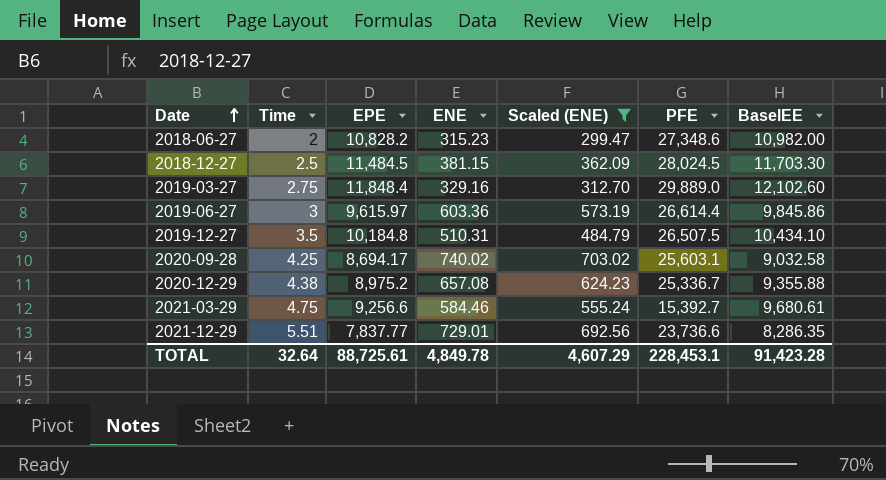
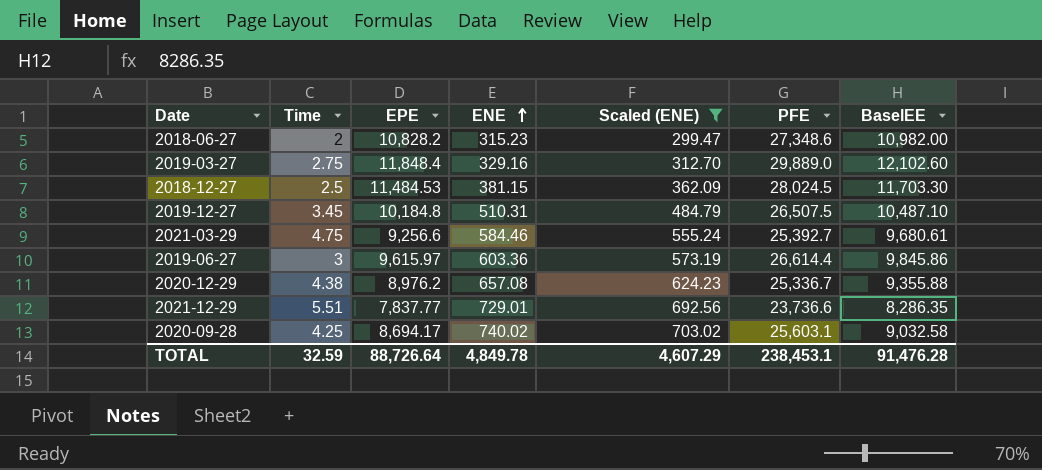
row order: Date ascending -> ENE ascending
2018-12-27 | EPE: 11,484.5 -> 11,484.53
2019-12-27 | Time: 3.5 -> 3.45
2019-12-27 | BaselEE: 10,434.10 -> 10,487.10
2021-03-29 | PFE: 15,392.7 -> 25,392.7
2020-12-29 | EPE: 8,975.2 -> 8,976.2
TOTAL | Time: 32.64 -> 32.59
TOTAL | EPE: 88,725.61 -> 88,726.64
TOTAL | PFE: 228,453.1 -> 238,453.1
TOTAL | BaselEE: 91,423.28 -> 91,476.28

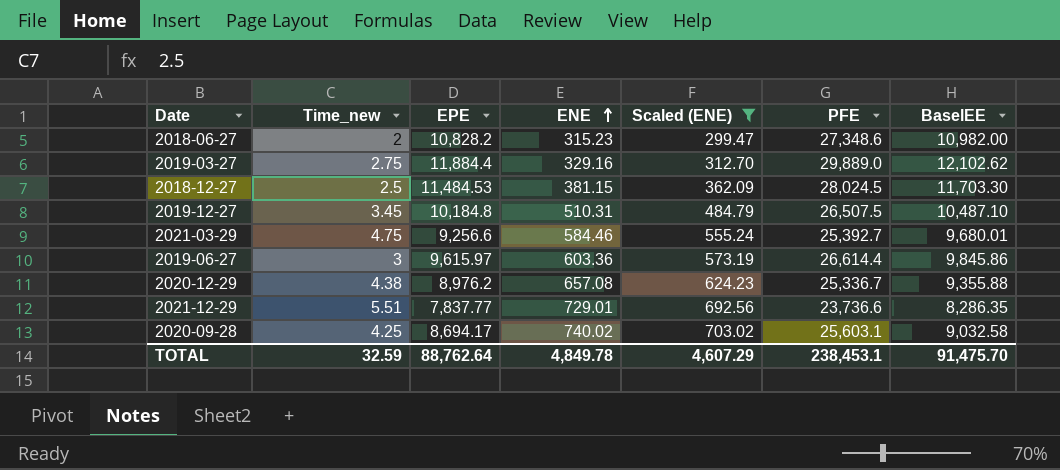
column name: Time -> Time_new
2019-03-27 | EPE: 11,848.4 -> 11,884.4
2019-03-27 | BaselEE: 12,102.60 -> 12,102.62
2021-03-29 | BaselEE: 9,680.61 -> 9,680.01
TOTAL | EPE: 88,726.64 -> 88,762.64
TOTAL | BaselEE: 91,476.28 -> 91,475.70

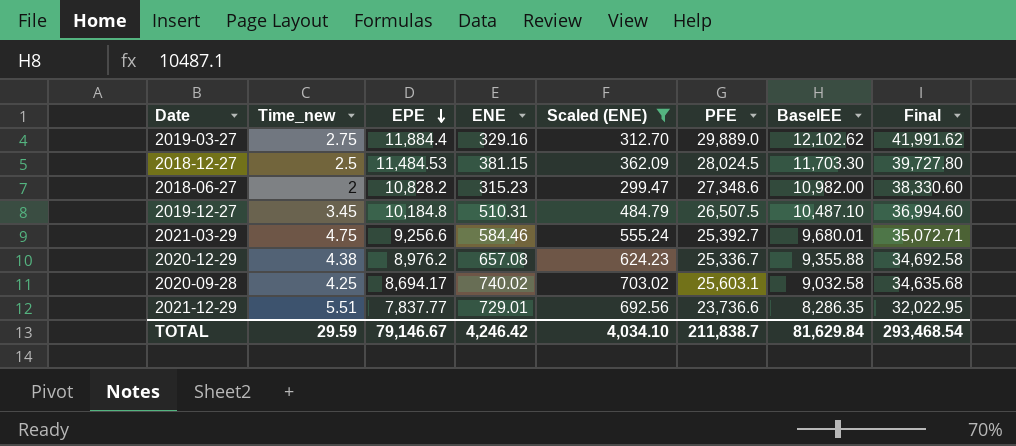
row order: ENE ascending -> EPE descending
column Final | formula: none -> [PFE] + [BaselEE]
row 2019-06-27: 3 | 9,615.97 | 603.36 | 573.19 | 26,614.4 | 9,845.86 -> none
TOTAL | Time_new: 32.59 -> 29.59
TOTAL | EPE: 88,762.64 -> 79,146.67
TOTAL | ENE: 4,849.78 -> 4,246.42
TOTAL | Scaled (ENE): 4,607.29 -> 4,034.10
TOTAL | PFE: 238,453.1 -> 211,838.7
TOTAL | BaselEE: 91,475.70 -> 81,629.84

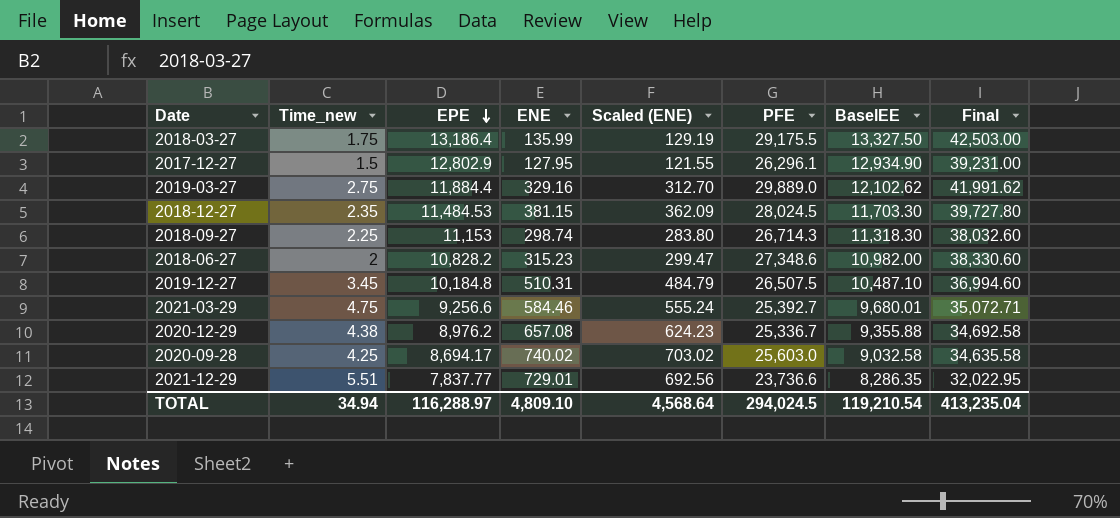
filter: Scaled (ENE) >= 299.47 -> none
2018-12-27 | Time_new: 2.5 -> 2.35
2020-09-28 | PFE: 25,603.1 -> 25,603.0
2020-09-28 | Final: 34,635.68 -> 34,635.58
TOTAL | Time_new: 29.59 -> 34.94
TOTAL | EPE: 79,146.67 -> 116,288.97
TOTAL | ENE: 4,246.42 -> 4,809.10
TOTAL | Scaled (ENE): 4,034.10 -> 4,568.64
TOTAL | PFE: 211,838.7 -> 294,024.5
TOTAL | BaselEE: 81,629.84 -> 119,210.54
TOTAL | Final: 293,468.54 -> 413,235.04

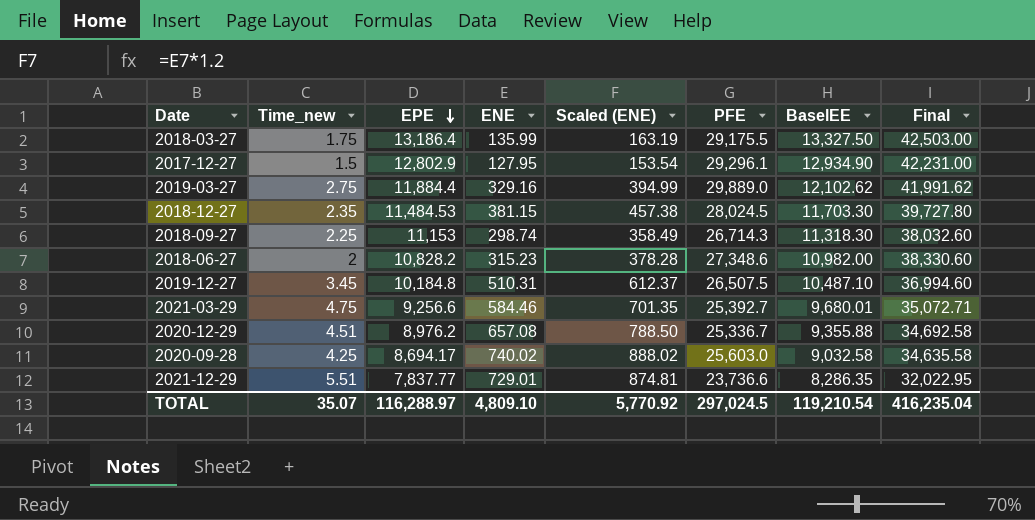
column Scaled (ENE) | formula: [ENE] * 0.95 -> [ENE] * 1.2
2017-12-27 | PFE: 26,296.1 -> 29,296.1
2017-12-27 | Final: 39,231.00 -> 42,231.00
2020-12-29 | Time_new: 4.38 -> 4.51
TOTAL | Time_new: 34.94 -> 35.07
TOTAL | Scaled (ENE): 4,568.64 -> 5,770.92
TOTAL | PFE: 294,024.5 -> 297,024.5
TOTAL | Final: 413,235.04 -> 416,235.04

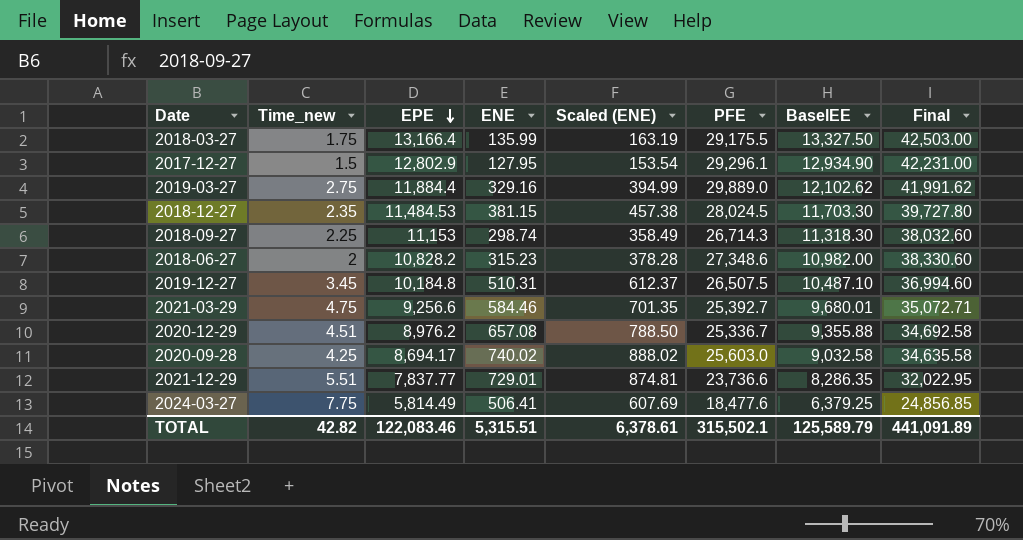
2018-03-27 | EPE: 13,186.4 -> 13,166.4
row 2024-03-27: none -> 7.75 | 5,814.49 | 506.41 | 607.69 | 18,477.6 | 6,379.25 | 24,856.85
TOTAL | Time_new: 35.07 -> 42.82
TOTAL | EPE: 116,288.97 -> 122,083.46
TOTAL | ENE: 4,809.10 -> 5,315.51
TOTAL | Scaled (ENE): 5,770.92 -> 6,378.61
TOTAL | PFE: 297,024.5 -> 315,502.1
TOTAL | BaselEE: 119,210.54 -> 125,589.79
TOTAL | Final: 416,235.04 -> 441,091.89

